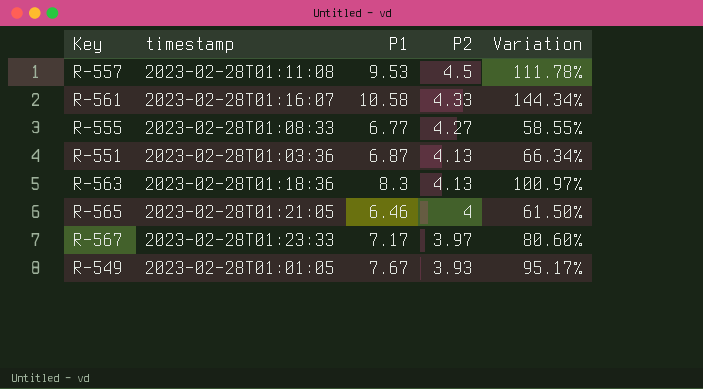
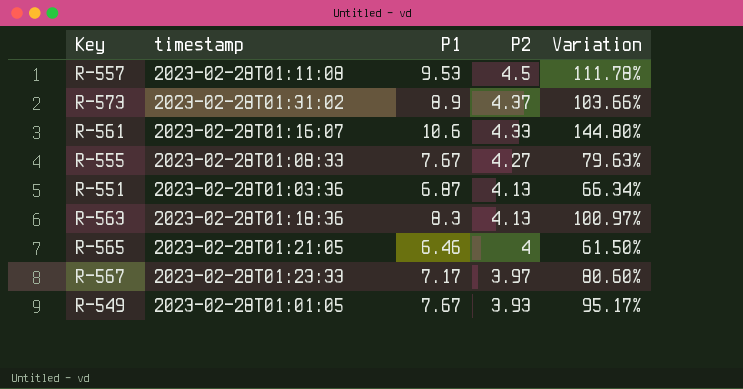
row R-573: none -> 2023-02-28T01:31:02 | 8.9 | 4.37 | 103.66%
R-561 | P1: 10.58 -> 10.6
R-561 | Variation: 144.34% -> 144.80%
R-555 | P1: 6.77 -> 7.67
R-555 | Variation: 58.55% -> 79.63%

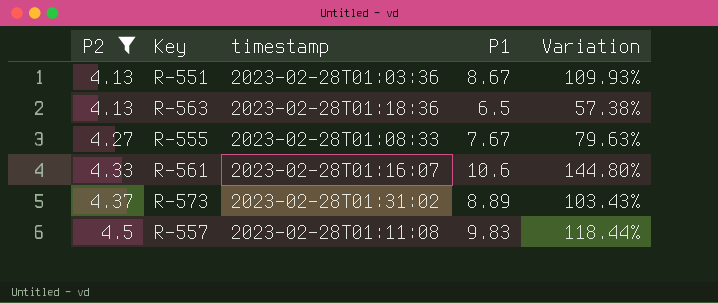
filter: none -> P2 >= 4.13
row order: P2 descending -> P2 ascending
column P2 | position: 4 -> 1
R-551 | P1: 6.87 -> 8.67
R-551 | Variation: 66.34% -> 109.93%
R-563 | P1: 8.3 -> 6.5
R-563 | Variation: 100.97% -> 57.38%
R-573 | P1: 8.9 -> 8.89
R-573 | Variation: 103.66% -> 103.43%
R-557 | P1: 9.53 -> 9.83
R-557 | Variation: 111.78% -> 118.44%

